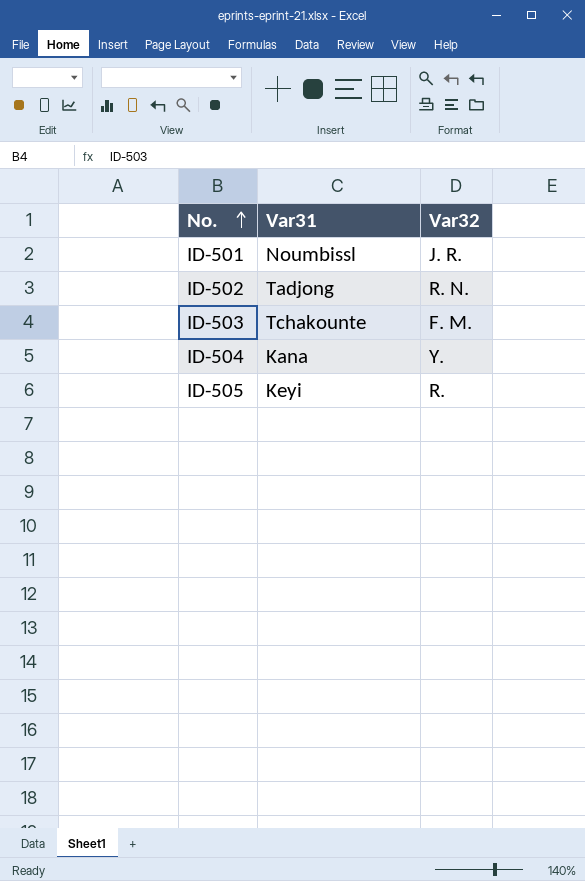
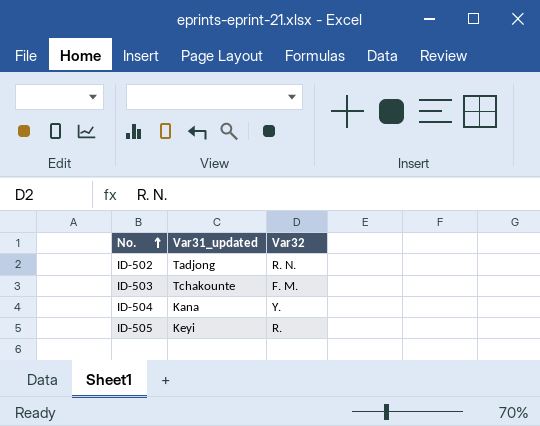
column name: Var31 -> Var31_updated
row ID-501: Noumbissl | J. R. -> none

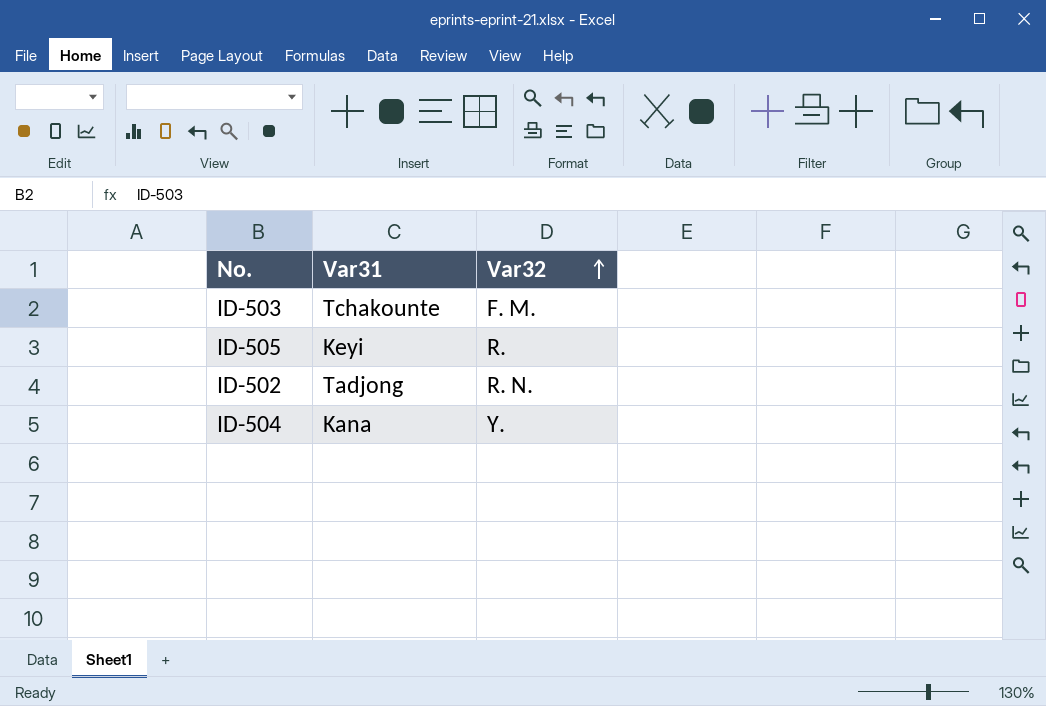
row order: No. ascending -> Var32 ascending
column name: Var31_updated -> Var31

